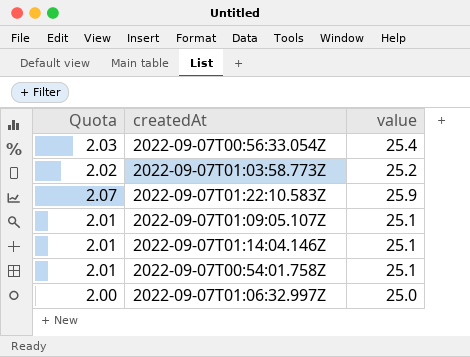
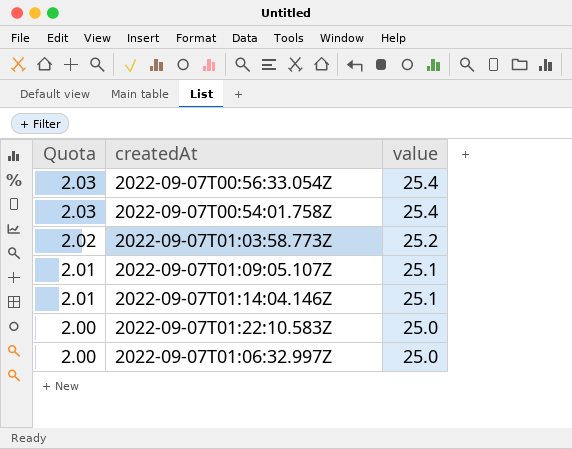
row order: none -> Quota descending
2022-09-07T00:54:01.758Z | Quota: 2.01 -> 2.03
2022-09-07T00:54:01.758Z | value: 25.1 -> 25.4
2022-09-07T01:22:10.583Z | Quota: 2.07 -> 2.00
2022-09-07T01:22:10.583Z | value: 25.9 -> 25.0

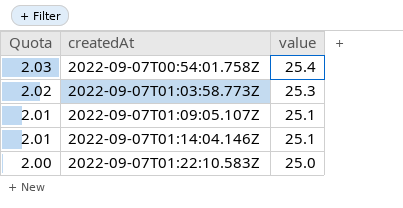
row 2022-09-07T00:56:33.054Z: 2.03 | 25.4 -> none
row 2022-09-07T01:06:32.997Z: 2.00 | 25.0 -> none
2022-09-07T01:03:58.773Z | value: 25.2 -> 25.3

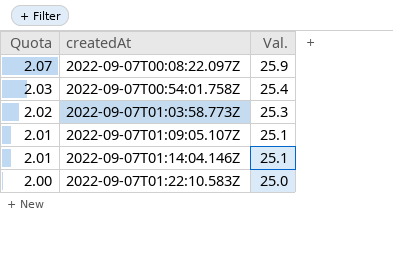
column name: value -> Val.
row 2022-09-07T00:08:22.097Z: none -> 2.07 | 25.9

